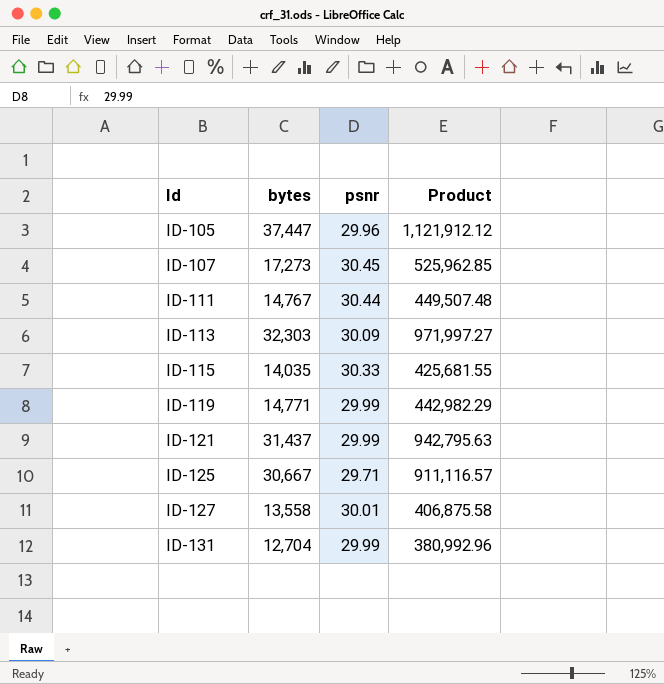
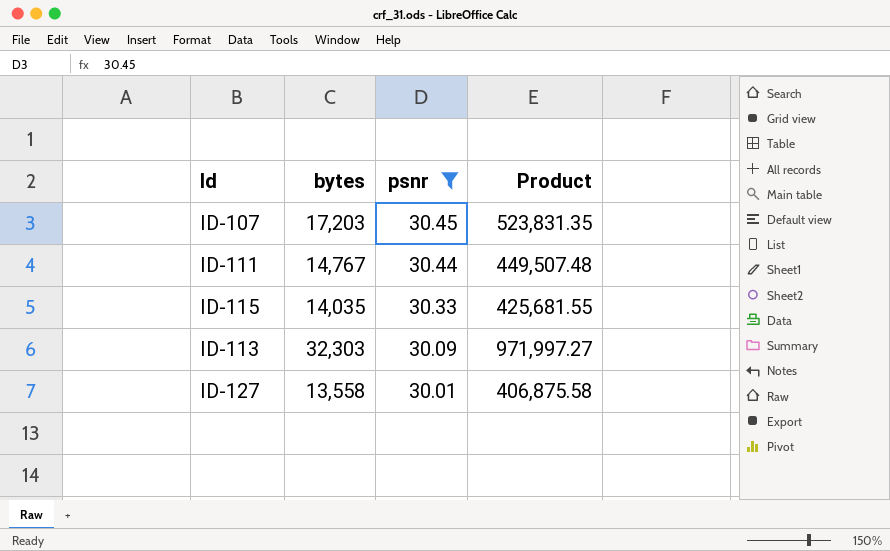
filter: none -> psnr >= 30.01
row order: Id ascending -> psnr descending
ID-107 | bytes: 17,273 -> 17,203
ID-107 | Product: 525,962.85 -> 523,831.35

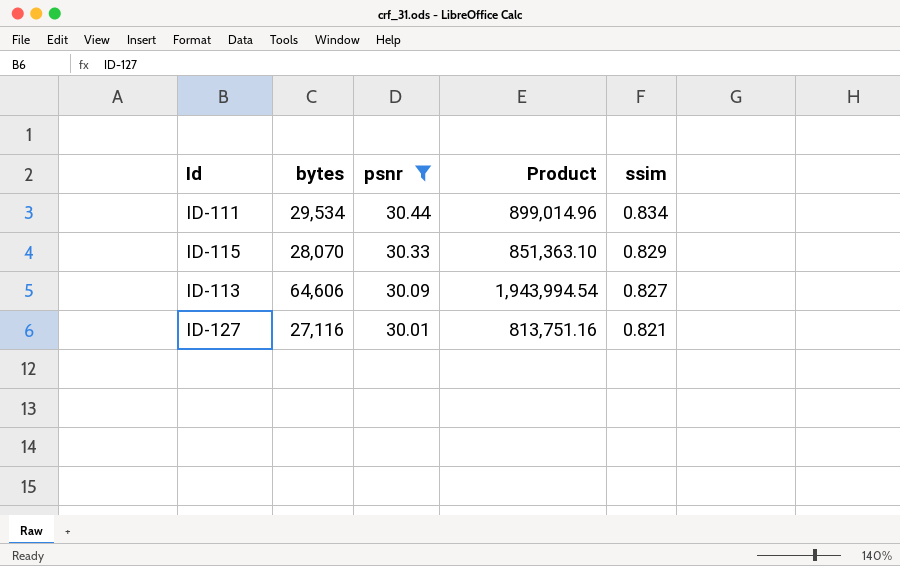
column ssim | position: none -> 5
row ID-107: 17,203 | 30.45 | 523,831.35 -> none
ID-111 | bytes: 14,767 -> 29,534
ID-111 | Product: 449,507.48 -> 899,014.96
ID-115 | bytes: 14,035 -> 28,070
ID-115 | Product: 425,681.55 -> 851,363.10
ID-113 | bytes: 32,303 -> 64,606
ID-113 | Product: 971,997.27 -> 1,943,994.54
ID-127 | bytes: 13,558 -> 27,116
ID-127 | Product: 406,875.58 -> 813,751.16

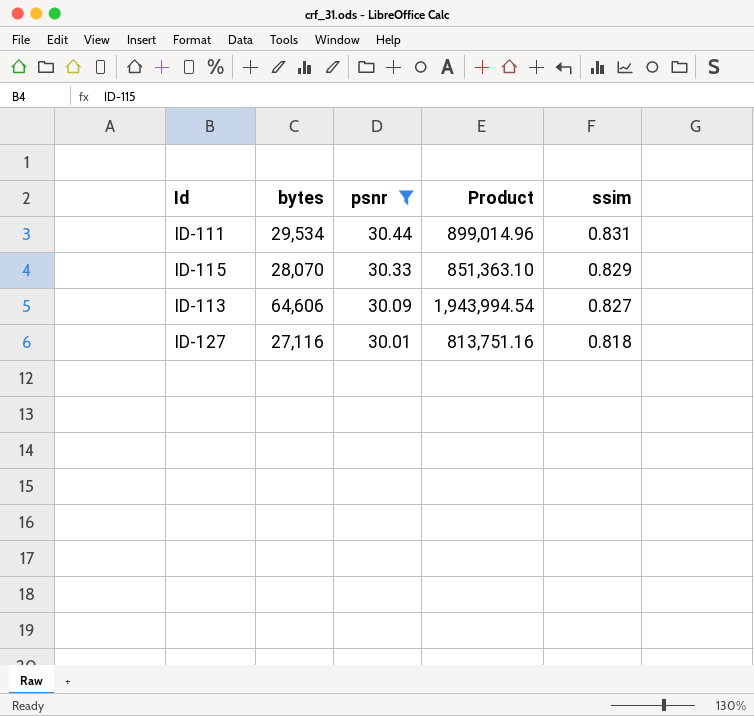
ID-111 | ssim: 0.834 -> 0.831
ID-127 | ssim: 0.821 -> 0.818

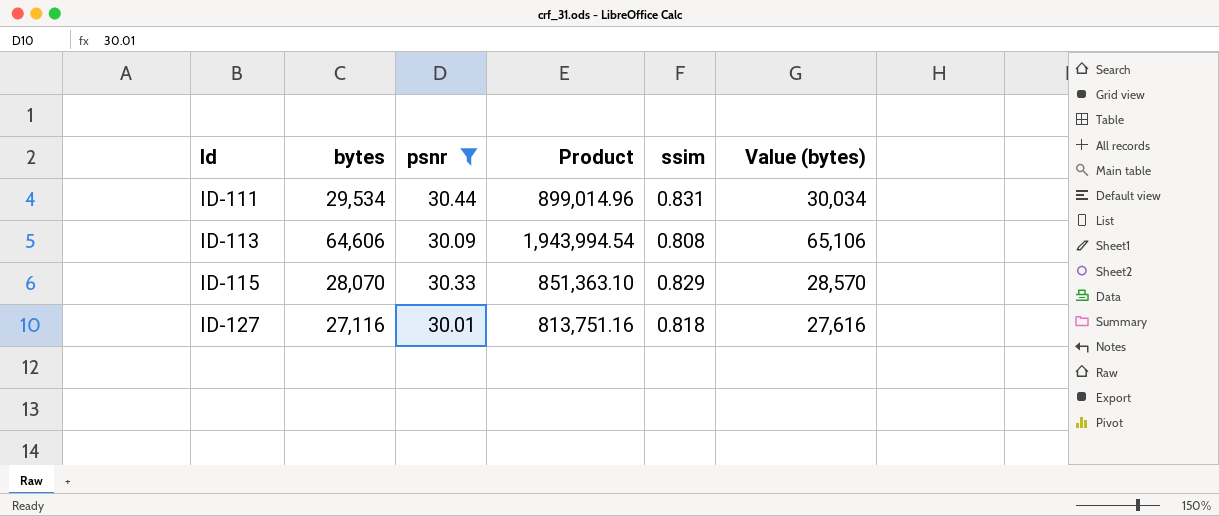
row order: psnr descending -> Id ascending
column Value (bytes) | formula: none -> [bytes] + 500
ID-113 | ssim: 0.827 -> 0.808

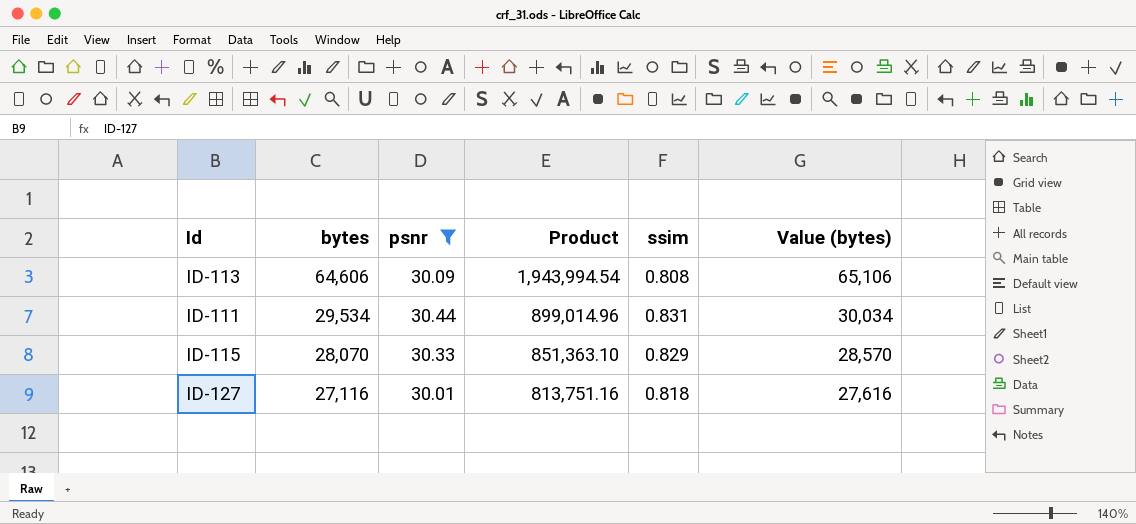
row order: Id ascending -> bytes descending

